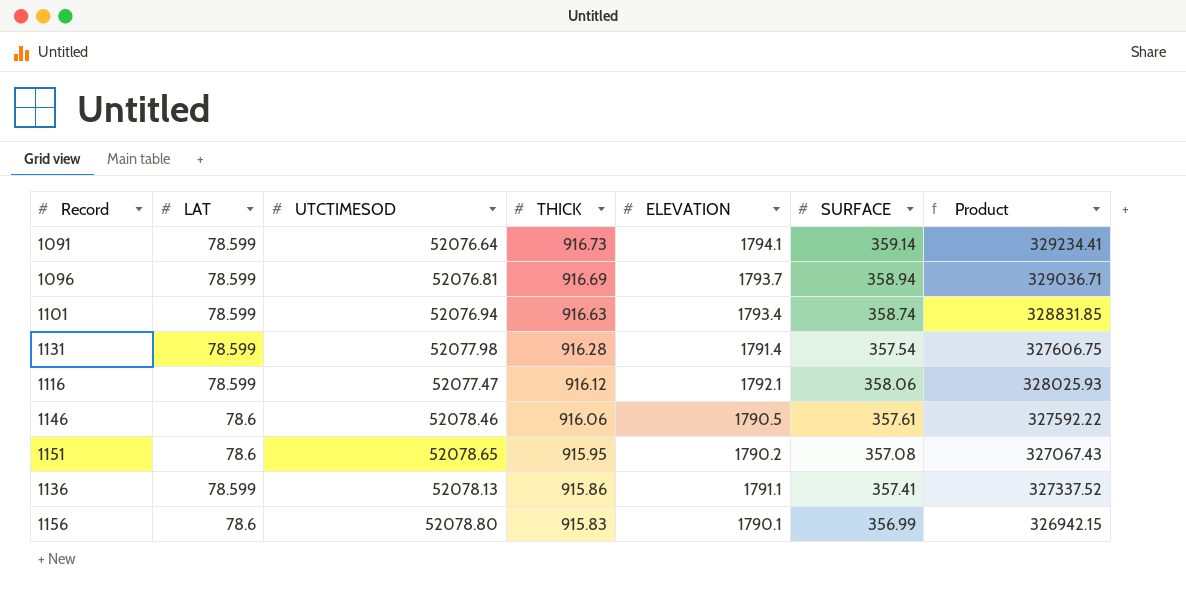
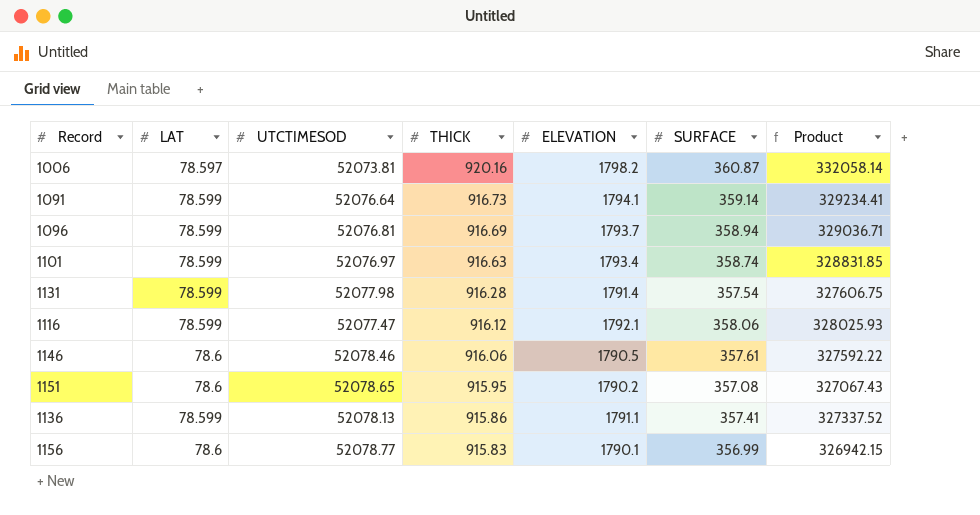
row 1006: none -> 78.597 | 52073.81 | 920.16 | 1798.2 | 360.87 | 332058.14
1101 | UTCTIMESOD: 52076.94 -> 52076.97
1156 | UTCTIMESOD: 52078.80 -> 52078.77

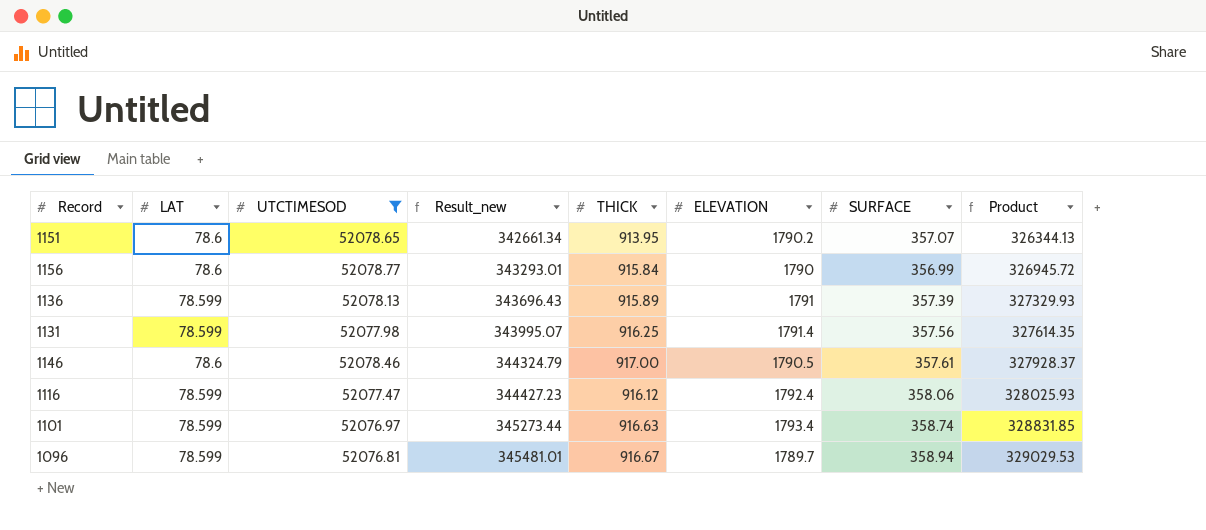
filter: none -> UTCTIMESOD >= 52076.81
row order: THICK descending -> Result_new ascending
column Result_new | formula: none -> [Product] * 1.05
1151 | THICK: 915.95 -> 913.95
1151 | SURFACE: 357.08 -> 357.07
1151 | Product: 327067.43 -> 326344.13
1156 | THICK: 915.83 -> 915.84
1156 | ELEVATION: 1790.1 -> 1790
1156 | Product: 326942.15 -> 326945.72
1136 | THICK: 915.86 -> 915.89
1136 | ELEVATION: 1791.1 -> 1791
1136 | SURFACE: 357.41 -> 357.39
1136 | Product: 327337.52 -> 327329.93
1131 | THICK: 916.28 -> 916.25
1131 | SURFACE: 357.54 -> 357.56
1131 | Product: 327606.75 -> 327614.35
1146 | THICK: 916.06 -> 917.00
1146 | Product: 327592.22 -> 327928.37
1116 | ELEVATION: 1792.1 -> 1792.4
1096 | THICK: 916.69 -> 916.67
1096 | ELEVATION: 1793.7 -> 1789.7
1096 | Product: 329036.71 -> 329029.53

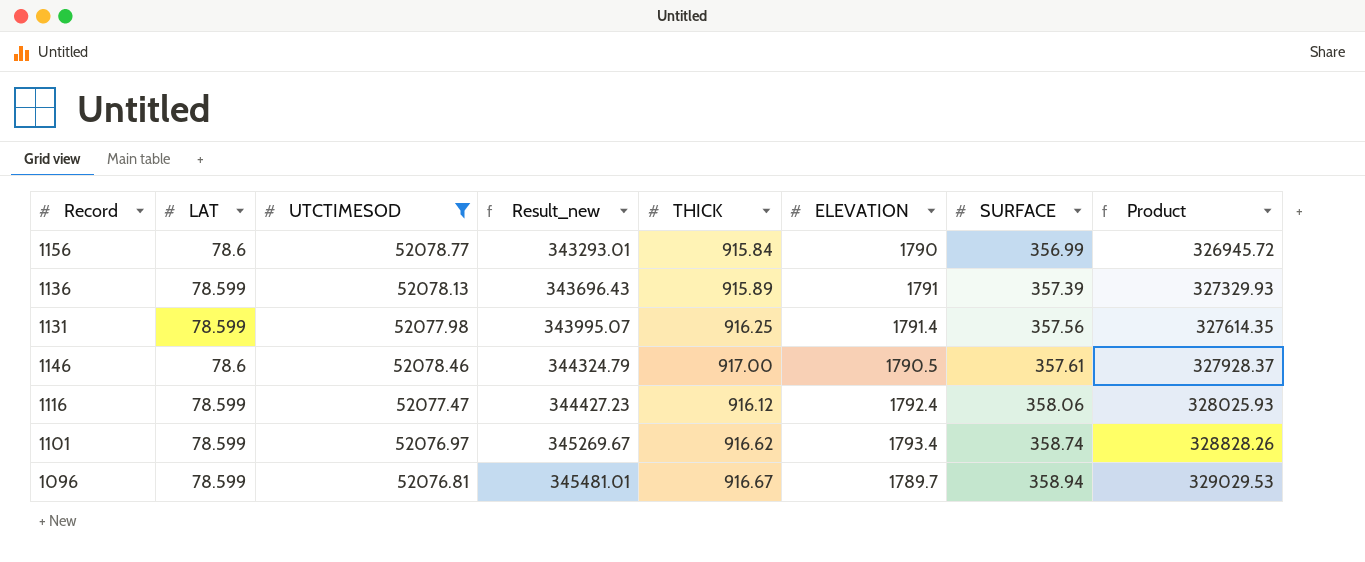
row 1151: 78.6 | 52078.65 | 342661.34 | 913.95 | 1790.2 | 357.07 | 326344.13 -> none
1101 | Result_new: 345273.44 -> 345269.67
1101 | THICK: 916.63 -> 916.62
1101 | Product: 328831.85 -> 328828.26

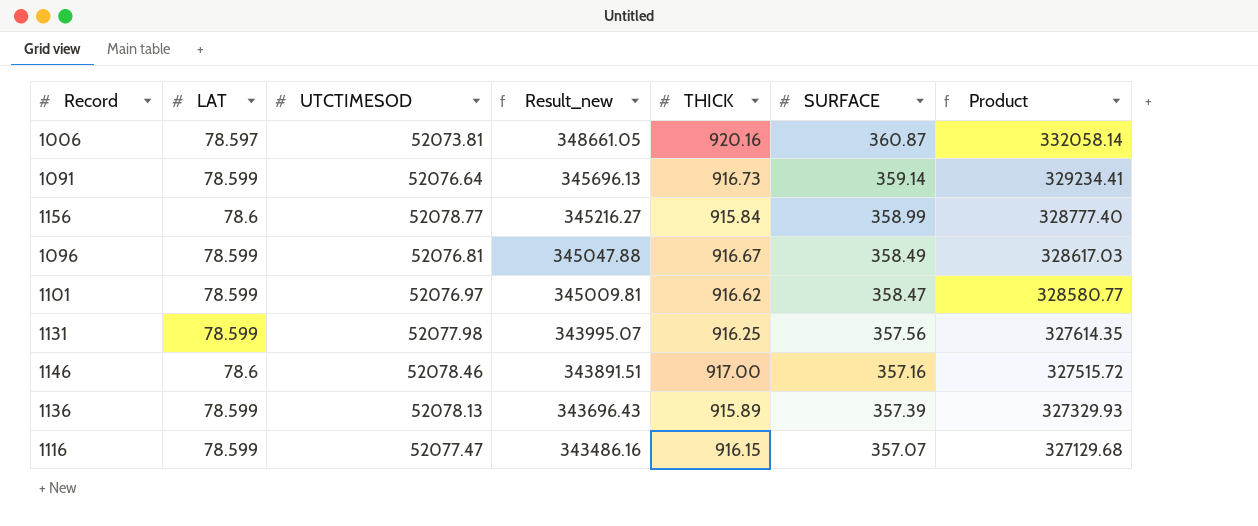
filter: UTCTIMESOD >= 52076.81 -> none
row order: Result_new ascending -> Result_new descending
column ELEVATION | position: 6 -> none
1156 | Result_new: 343293.01 -> 345216.27
1156 | SURFACE: 356.99 -> 358.99
1156 | Product: 326945.72 -> 328777.40
1096 | Result_new: 345481.01 -> 345047.88
1096 | SURFACE: 358.94 -> 358.49
1096 | Product: 329029.53 -> 328617.03
1101 | Result_new: 345269.67 -> 345009.81
1101 | SURFACE: 358.74 -> 358.47
1101 | Product: 328828.26 -> 328580.77
1146 | Result_new: 344324.79 -> 343891.51
1146 | SURFACE: 357.61 -> 357.16
1146 | Product: 327928.37 -> 327515.72
1116 | Result_new: 344427.23 -> 343486.16
1116 | THICK: 916.12 -> 916.15
1116 | SURFACE: 358.06 -> 357.07
1116 | Product: 328025.93 -> 327129.68

